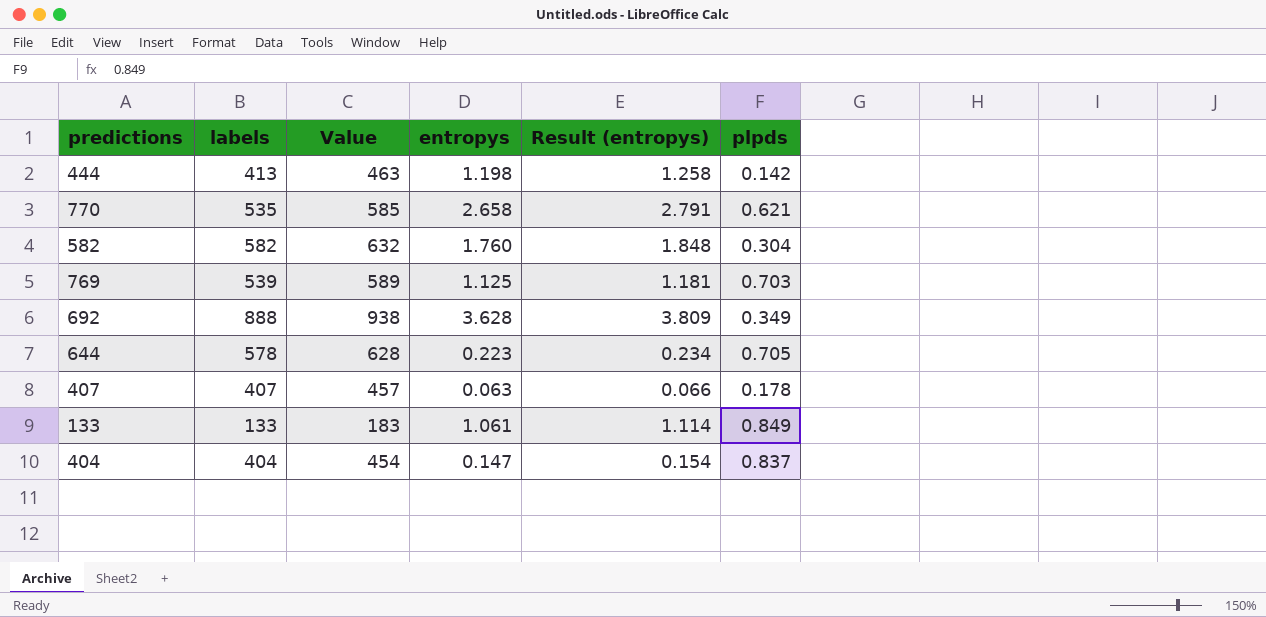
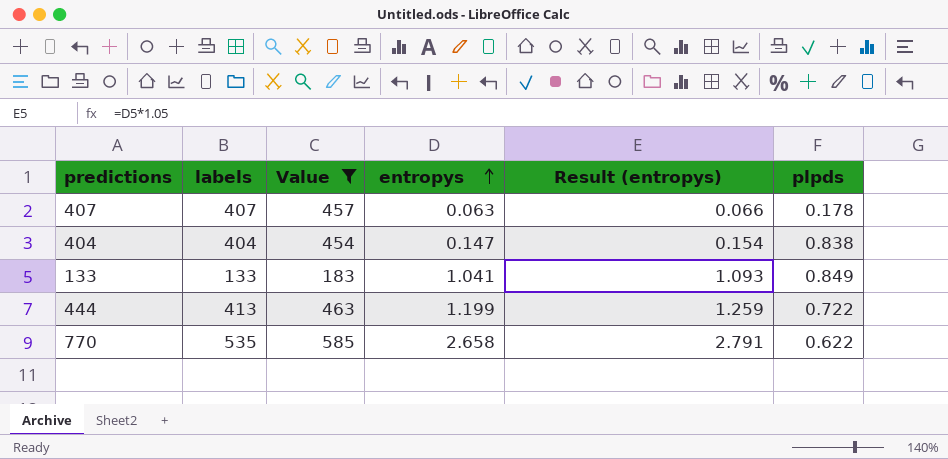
filter: none -> Value <= 585
row order: none -> entropys ascending
404 | plpds: 0.837 -> 0.838
133 | entropys: 1.061 -> 1.041
133 | Result (entropys): 1.114 -> 1.093
444 | entropys: 1.198 -> 1.199
444 | Result (entropys): 1.258 -> 1.259
444 | plpds: 0.142 -> 0.722
770 | plpds: 0.621 -> 0.622

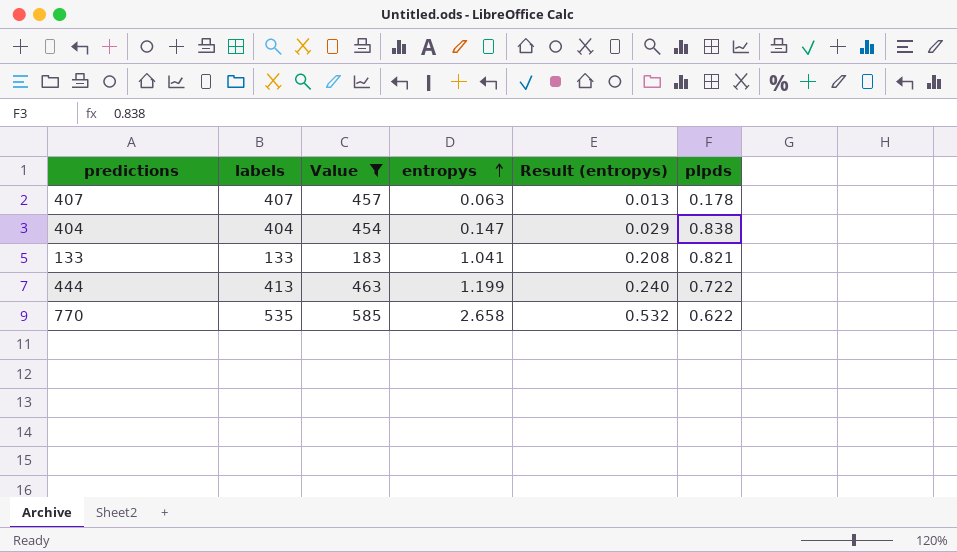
column Result (entropys) | formula: [entropys] * 1.05 -> [entropys] * 0.2
133 | plpds: 0.849 -> 0.821

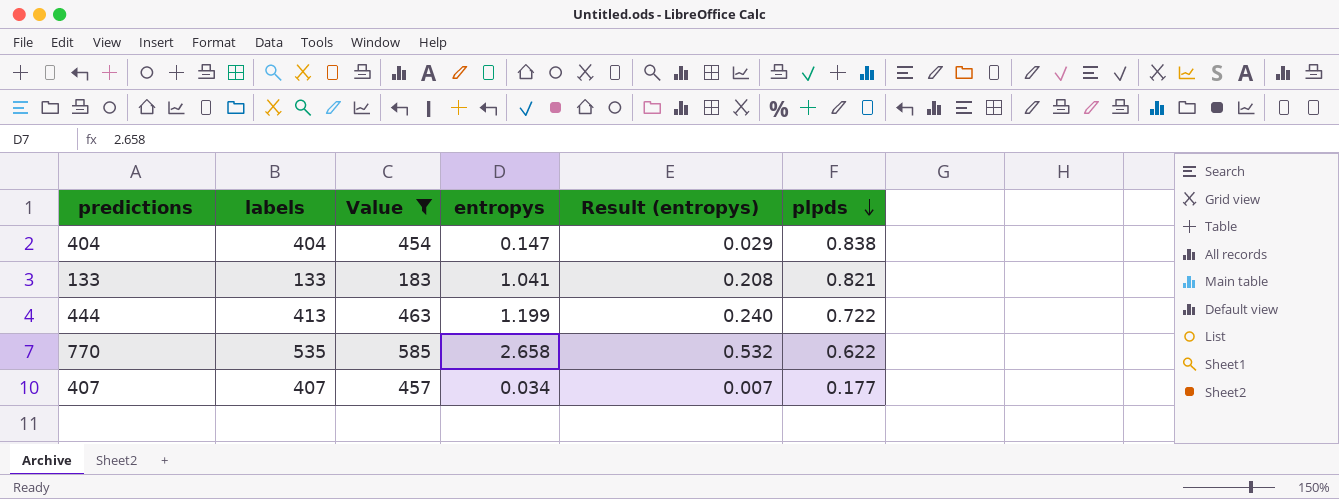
row order: entropys ascending -> plpds descending
407 | entropys: 0.063 -> 0.034
407 | Result (entropys): 0.013 -> 0.007
407 | plpds: 0.178 -> 0.177

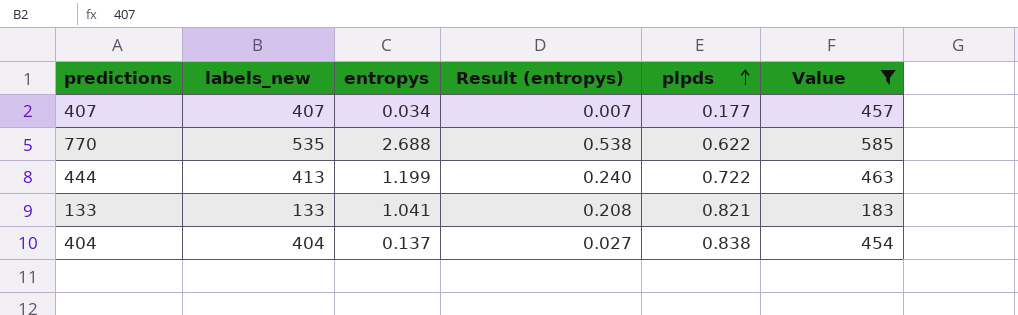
row order: plpds descending -> plpds ascending
column name: labels -> labels_new
column Value | position: 3 -> 6
770 | entropys: 2.658 -> 2.688
770 | Result (entropys): 0.532 -> 0.538
404 | entropys: 0.147 -> 0.137
404 | Result (entropys): 0.029 -> 0.027

